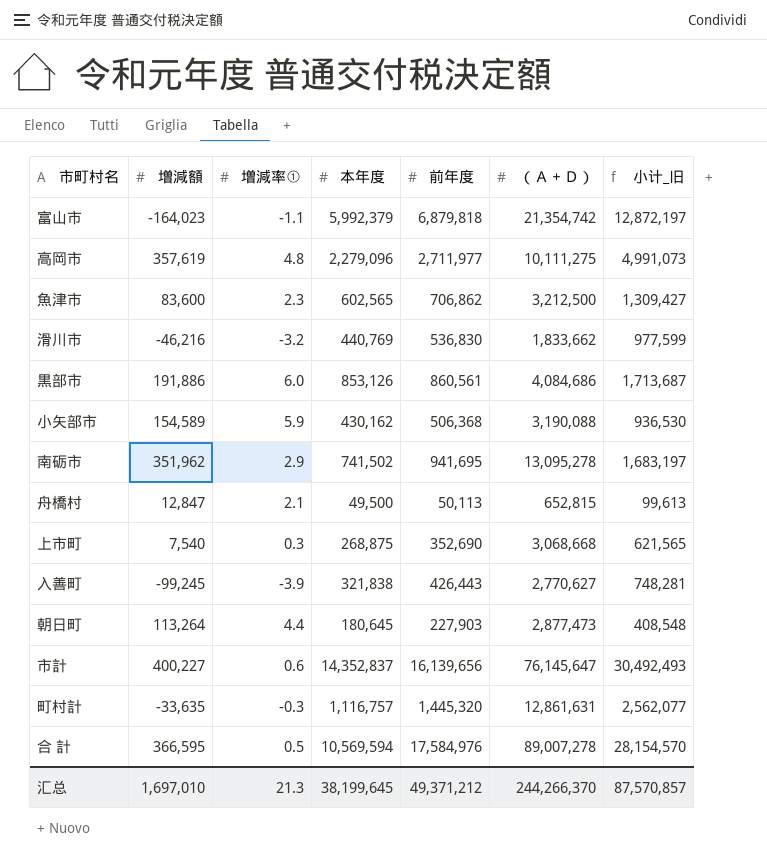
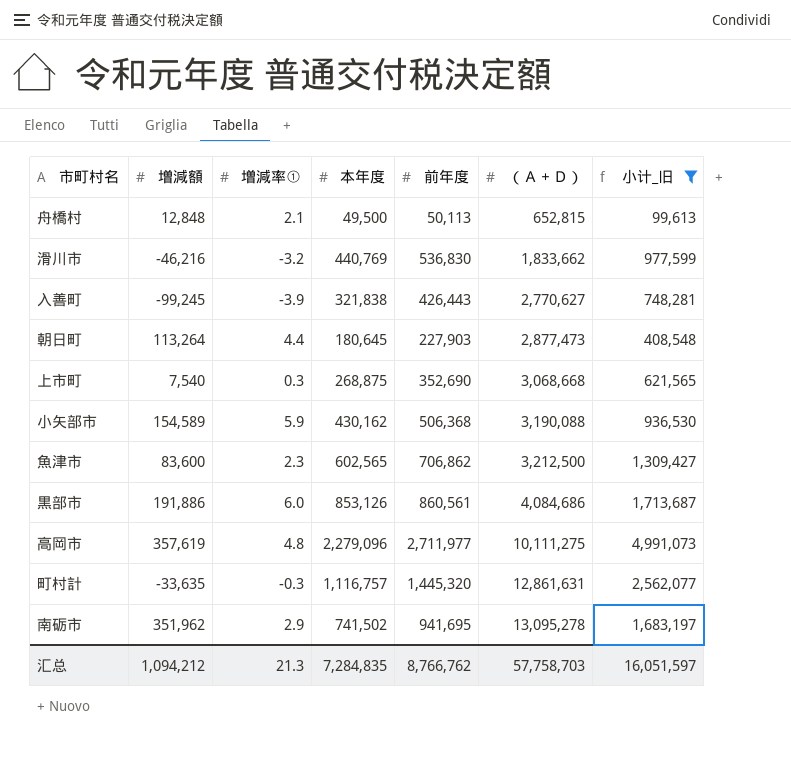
filter: none -> 小计_旧 <= 4,991,073
row order: none -> （Ａ＋Ｄ） ascending
舟橋村 | 増減額: 12,847 -> 12,848
汇总 | 増減額: 1,697,010 -> 1,094,212
汇总 | 本年度: 38,199,645 -> 7,284,835
汇总 | 前年度: 49,371,212 -> 8,766,762
汇总 | （Ａ＋Ｄ）: 244,266,370 -> 57,758,703
汇总 | 小计_旧: 87,570,857 -> 16,051,597

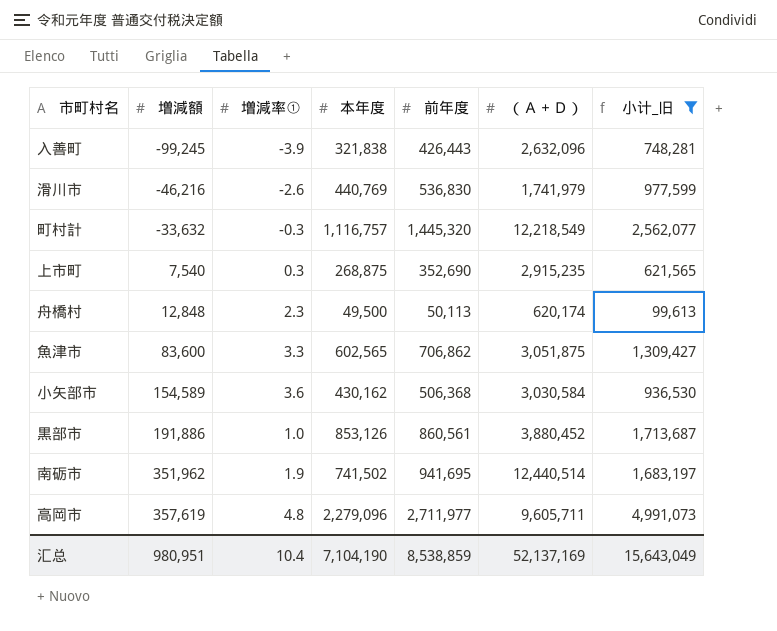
row order: （Ａ＋Ｄ） ascending -> 増減額 ascending
row 朝日町: 113,264 | 4.4 | 180,645 | 227,903 | 2,877,473 | 408,548 -> none
入善町 | （Ａ＋Ｄ）: 2,770,627 -> 2,632,096
滑川市 | 増減率①: -3.2 -> -2.6
滑川市 | （Ａ＋Ｄ）: 1,833,662 -> 1,741,979
町村計 | 増減額: -33,635 -> -33,632
町村計 | （Ａ＋Ｄ）: 12,861,631 -> 12,218,549
上市町 | （Ａ＋Ｄ）: 3,068,668 -> 2,915,235
舟橋村 | 増減率①: 2.1 -> 2.3
舟橋村 | （Ａ＋Ｄ）: 652,815 -> 620,174
魚津市 | 増減率①: 2.3 -> 3.3
魚津市 | （Ａ＋Ｄ）: 3,212,500 -> 3,051,875
小矢部市 | 増減率①: 5.9 -> 3.6
小矢部市 | （Ａ＋Ｄ）: 3,190,088 -> 3,030,584
黒部市 | 増減率①: 6.0 -> 1.0
黒部市 | （Ａ＋Ｄ）: 4,084,686 -> 3,880,452
南砺市 | 増減率①: 2.9 -> 1.9
南砺市 | （Ａ＋Ｄ）: 13,095,278 -> 12,440,514
高岡市 | （Ａ＋Ｄ）: 10,111,275 -> 9,605,711
汇总 | 増減額: 1,094,212 -> 980,951
汇总 | 増減率①: 21.3 -> 10.4
汇总 | 本年度: 7,284,835 -> 7,104,190
汇总 | 前年度: 8,766,762 -> 8,538,859
汇总 | （Ａ＋Ｄ）: 57,758,703 -> 52,137,169
汇总 | 小计_旧: 16,051,597 -> 15,643,049

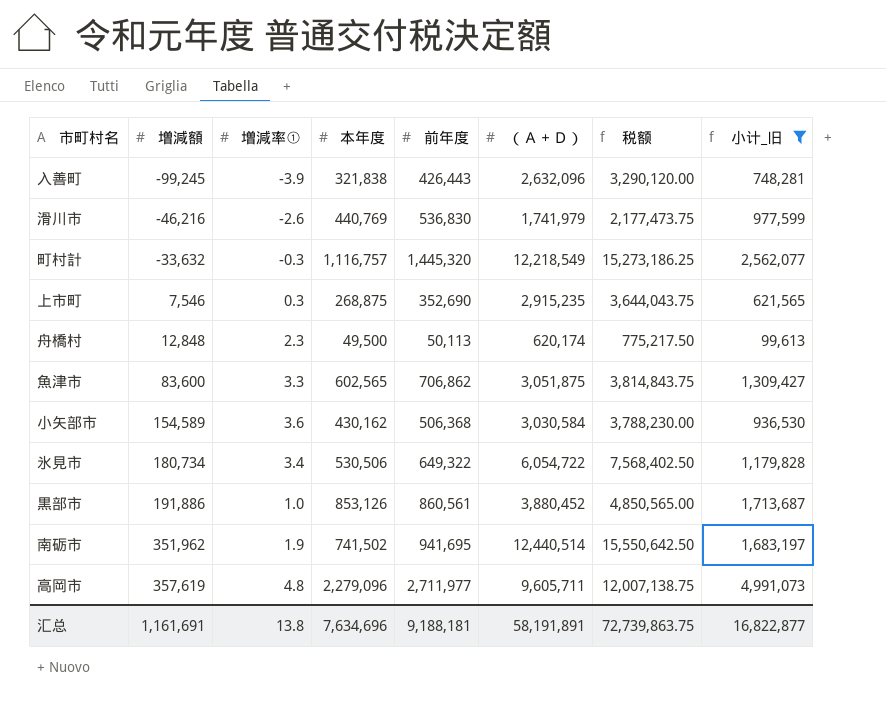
column 税额 | formula: none -> [（Ａ＋Ｄ）] * 1.25
上市町 | 増減額: 7,540 -> 7,546
row 氷見市: none -> 180,734 | 3.4 | 530,506 | 649,322 | 6,054,722 | 7,568,402.50 | 1,179,828
汇总 | 増減額: 980,951 -> 1,161,691
汇总 | 増減率①: 10.4 -> 13.8
汇总 | 本年度: 7,104,190 -> 7,634,696
汇总 | 前年度: 8,538,859 -> 9,188,181
汇总 | （Ａ＋Ｄ）: 52,137,169 -> 58,191,891
汇总 | 小计_旧: 15,643,049 -> 16,822,877

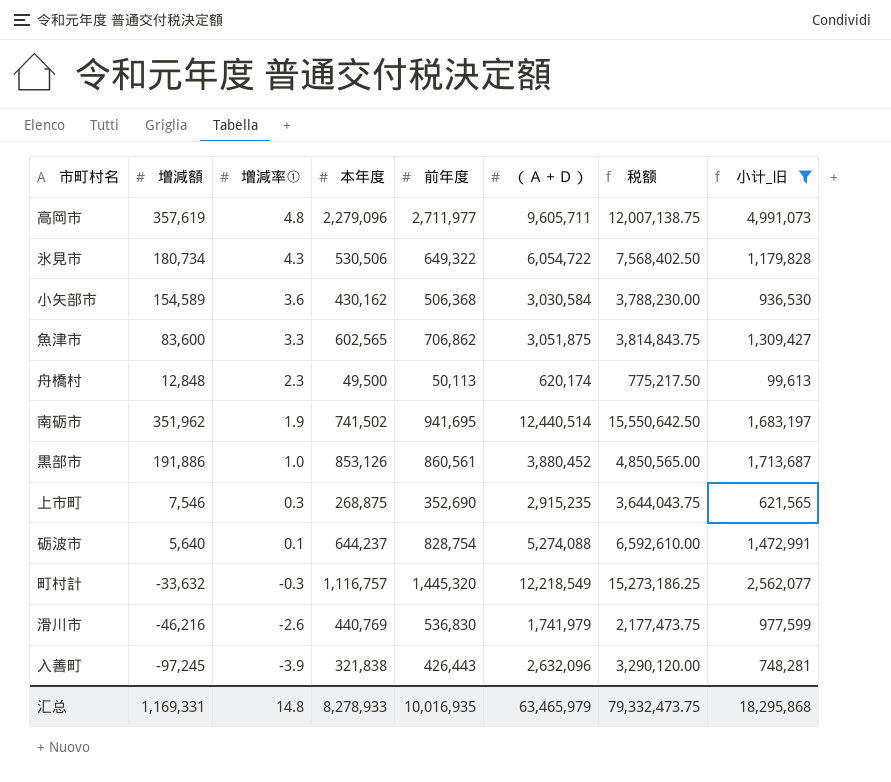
row order: 増減額 ascending -> 増減率① descending
氷見市 | 増減率①: 3.4 -> 4.3
row 砺波市: none -> 5,640 | 0.1 | 644,237 | 828,754 | 5,274,088 | 6,592,610.00 | 1,472,991
入善町 | 増減額: -99,245 -> -97,245
汇总 | 増減額: 1,161,691 -> 1,169,331
汇总 | 増減率①: 13.8 -> 14.8
汇总 | 本年度: 7,634,696 -> 8,278,933
汇总 | 前年度: 9,188,181 -> 10,016,935
汇总 | （Ａ＋Ｄ）: 58,191,891 -> 63,465,979
汇总 | 税额: 72,739,863.75 -> 79,332,473.75
汇总 | 小计_旧: 16,822,877 -> 18,295,868

